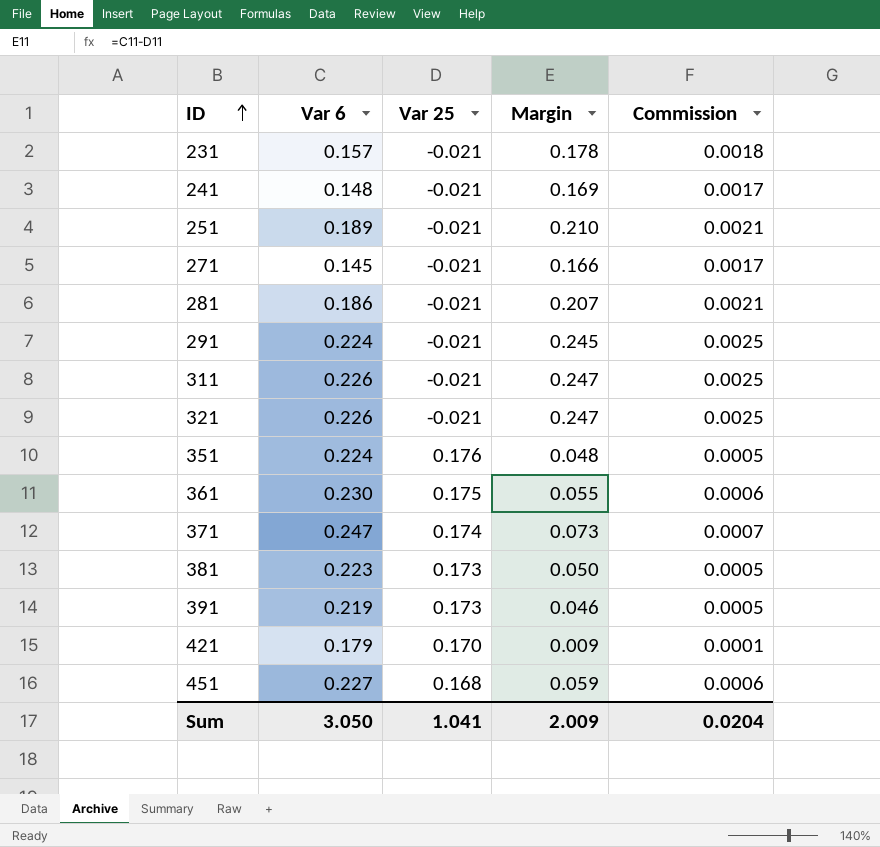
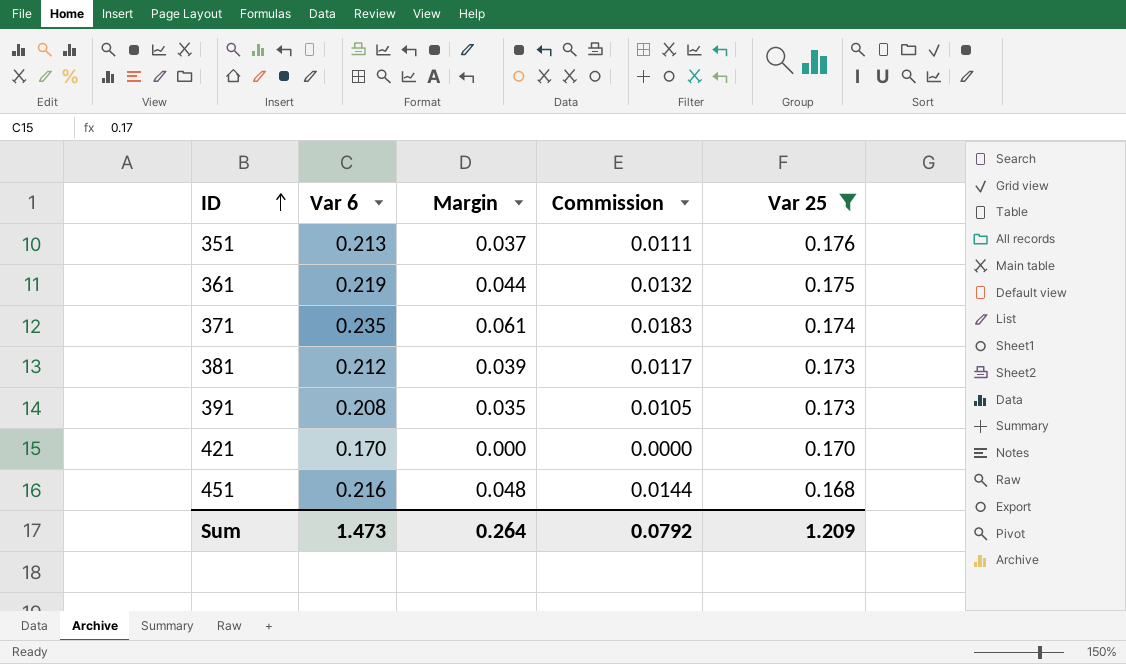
filter: none -> Var 25 != -0.021
column Commission | formula: [Margin] * 0.01 -> [Margin] * 0.3
column Var 25 | position: 3 -> 5
351 | Var 6: 0.224 -> 0.213
351 | Margin: 0.048 -> 0.037
361 | Var 6: 0.230 -> 0.219
361 | Margin: 0.055 -> 0.044
371 | Var 6: 0.247 -> 0.235
371 | Margin: 0.073 -> 0.061
381 | Var 6: 0.223 -> 0.212
381 | Margin: 0.050 -> 0.039
391 | Var 6: 0.219 -> 0.208
391 | Margin: 0.046 -> 0.035
421 | Var 6: 0.179 -> 0.170
421 | Margin: 0.009 -> 0.000
451 | Var 6: 0.227 -> 0.216
451 | Margin: 0.059 -> 0.048
Sum | Var 6: 3.050 -> 1.473
Sum | Margin: 2.009 -> 0.264
Sum | Commission: 0.0204 -> 0.0792
Sum | Var 25: 1.041 -> 1.209

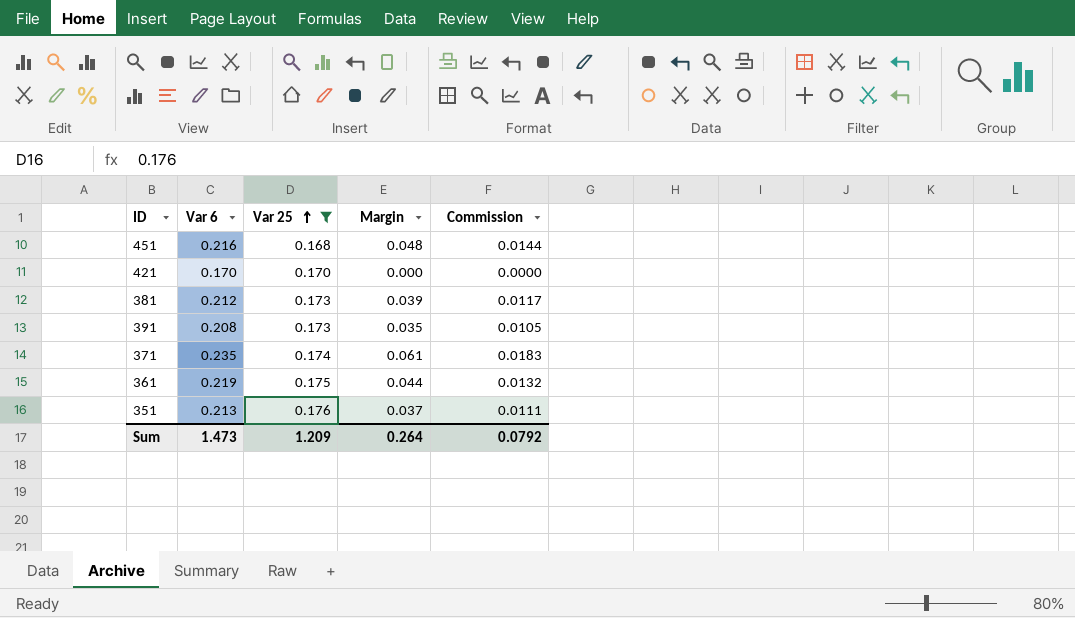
row order: ID ascending -> Var 25 ascending
column Var 25 | position: 5 -> 3

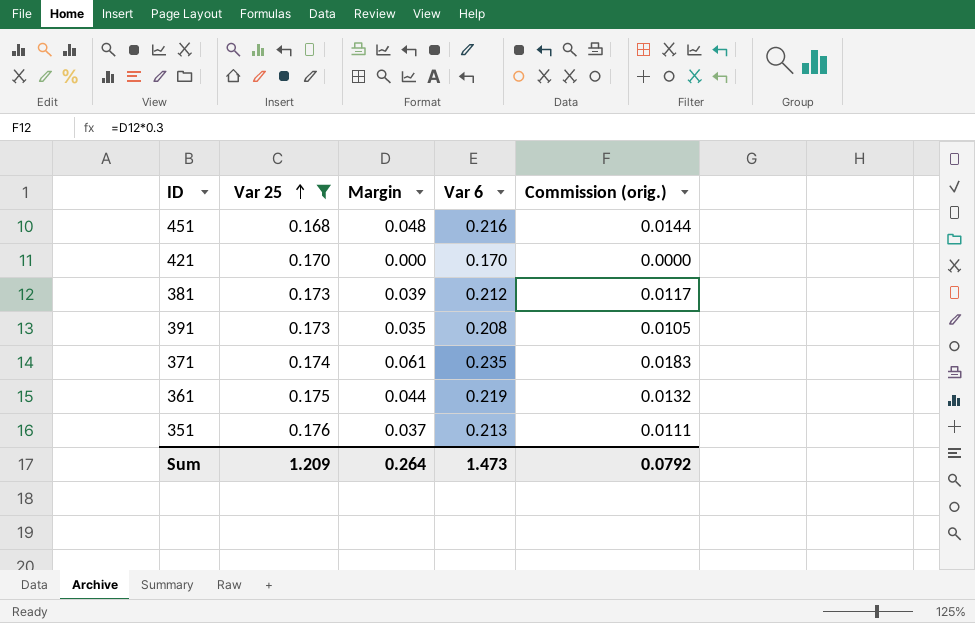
column Var 6 | position: 2 -> 4
column name: Commission -> Commission (orig.)

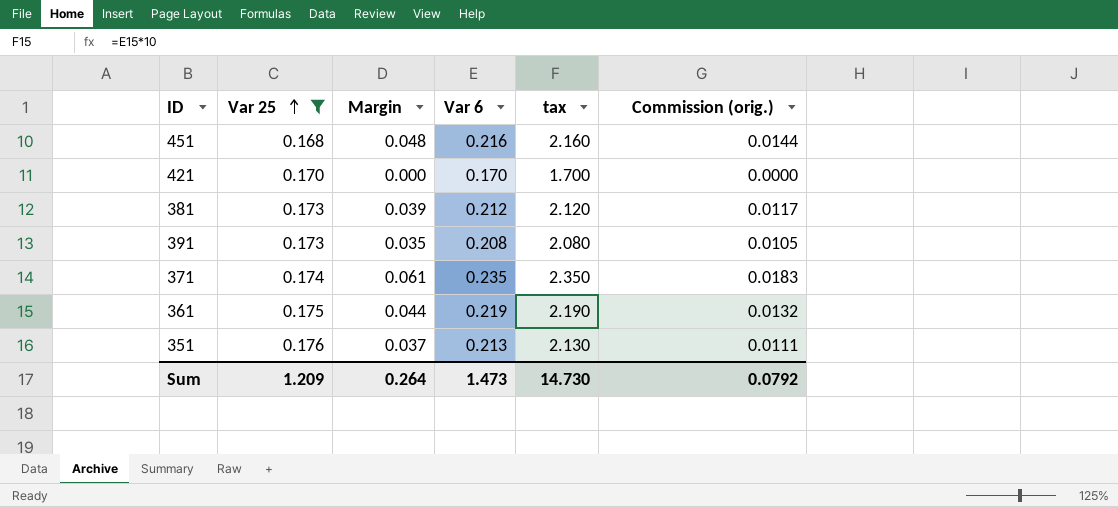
column tax | formula: none -> [Var 6] * 10

